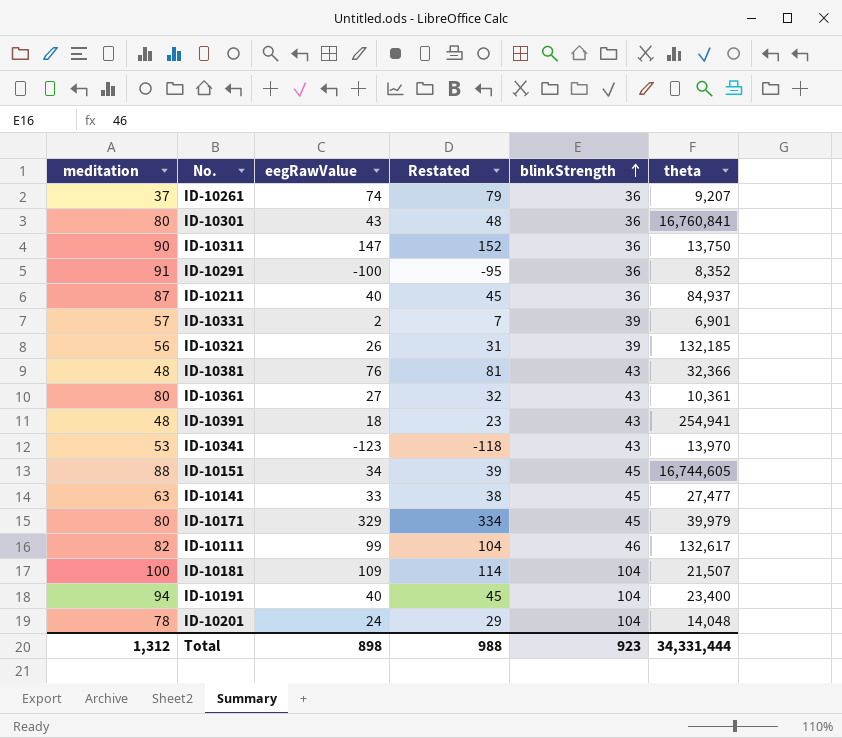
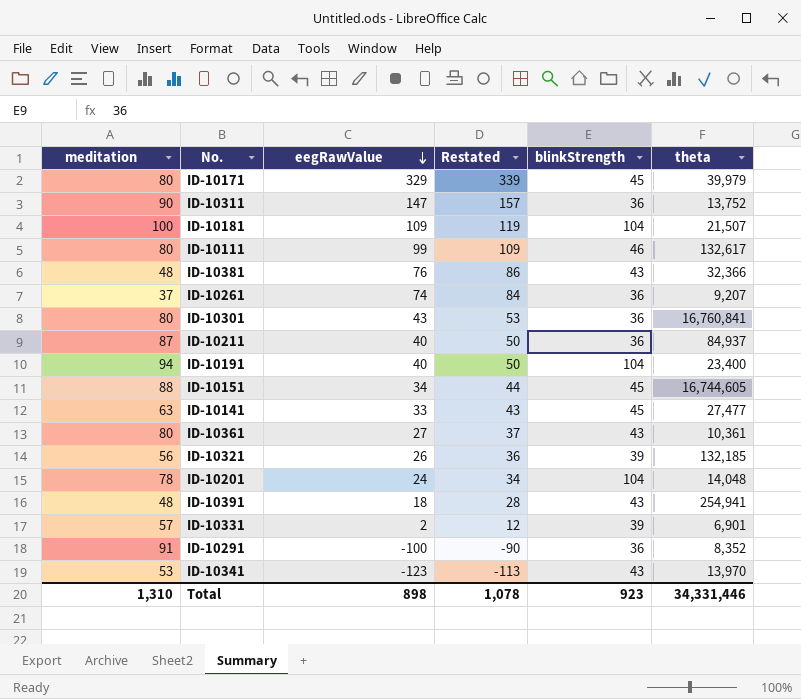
row order: blinkStrength ascending -> eegRawValue descending
column Restated | formula: [eegRawValue] + 5 -> [eegRawValue] + 10
ID-10311 | theta: 13,750 -> 13,752
ID-10111 | meditation: 82 -> 80
Total | meditation: 1,312 -> 1,310
Total | Restated: 988 -> 1,078
Total | theta: 34,331,444 -> 34,331,446

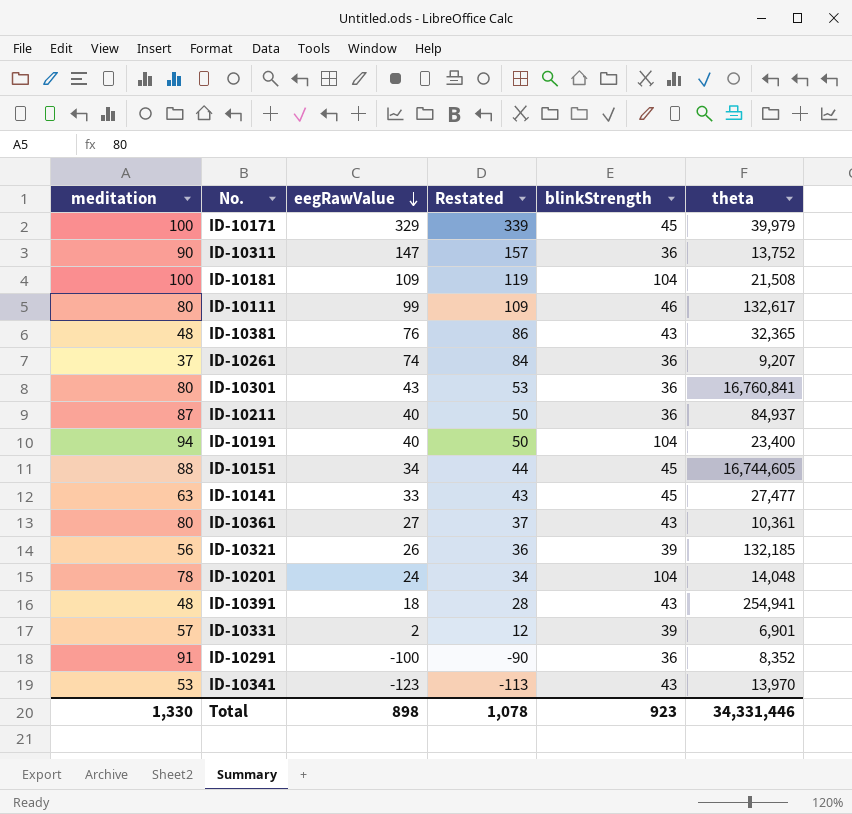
ID-10171 | meditation: 80 -> 100
ID-10181 | theta: 21,507 -> 21,508
ID-10381 | theta: 32,366 -> 32,365
Total | meditation: 1,310 -> 1,330

